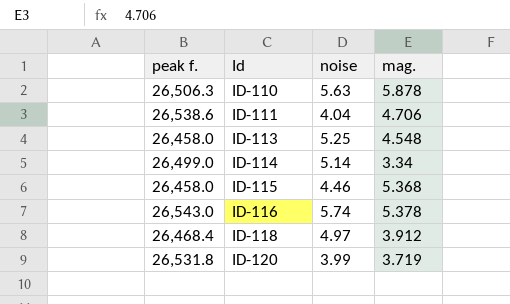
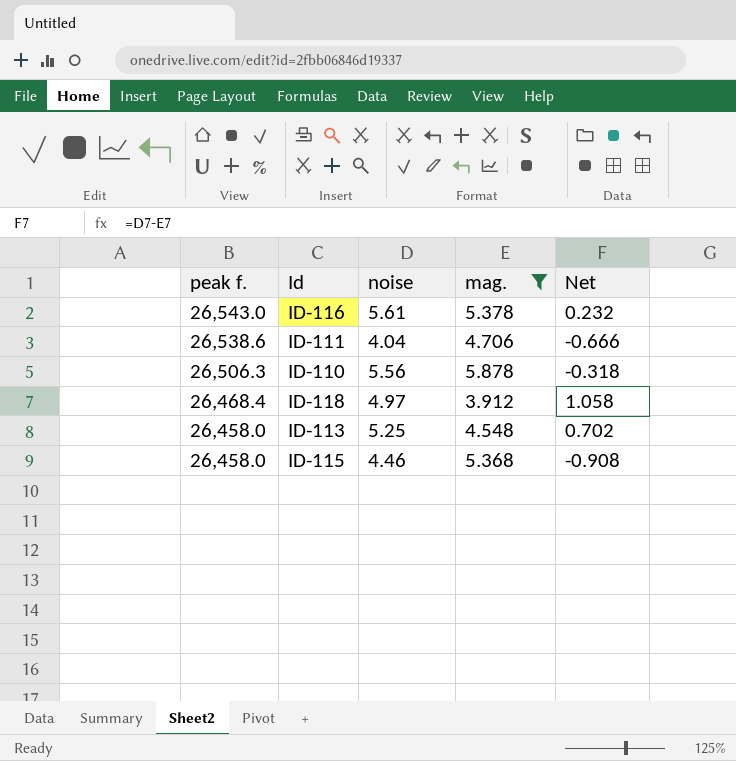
filter: none -> mag. >= 3.912
row order: Id ascending -> peak f. descending
column Net | formula: none -> [noise] - [mag.]
ID-116 | noise: 5.74 -> 5.61
ID-110 | noise: 5.63 -> 5.56

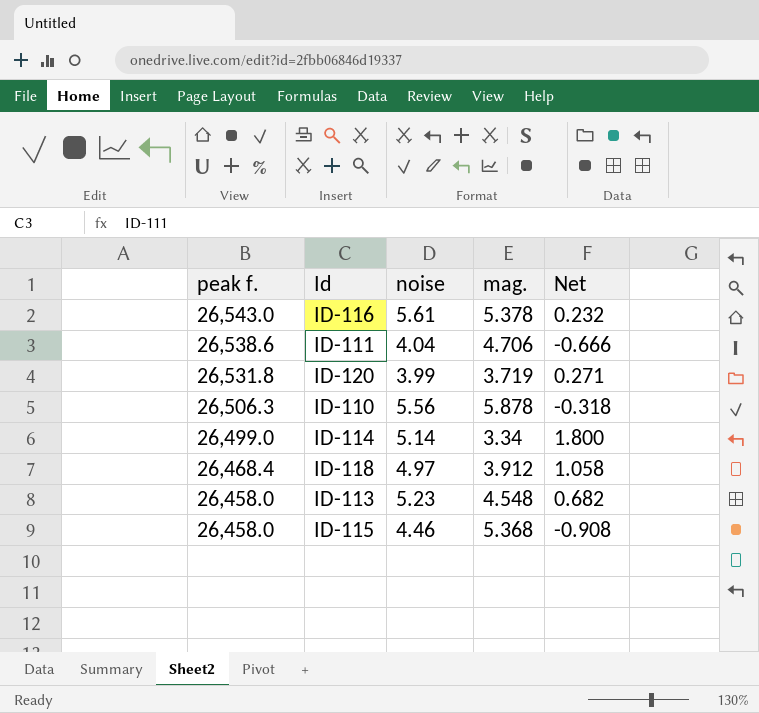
filter: mag. >= 3.912 -> none
ID-113 | noise: 5.25 -> 5.23
ID-113 | Net: 0.702 -> 0.682

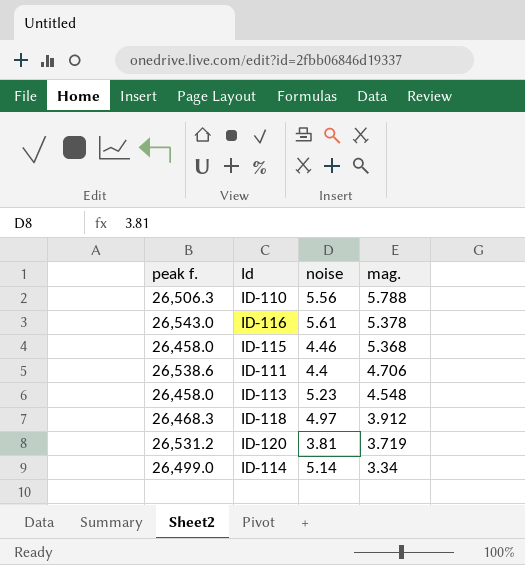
row order: peak f. descending -> mag. descending
column Net | formula: [noise] - [mag.] -> none
ID-110 | mag.: 5.878 -> 5.788
ID-111 | noise: 4.04 -> 4.4
ID-118 | peak f.: 26,468.4 -> 26,468.3
ID-120 | peak f.: 26,531.8 -> 26,531.2
ID-120 | noise: 3.99 -> 3.81

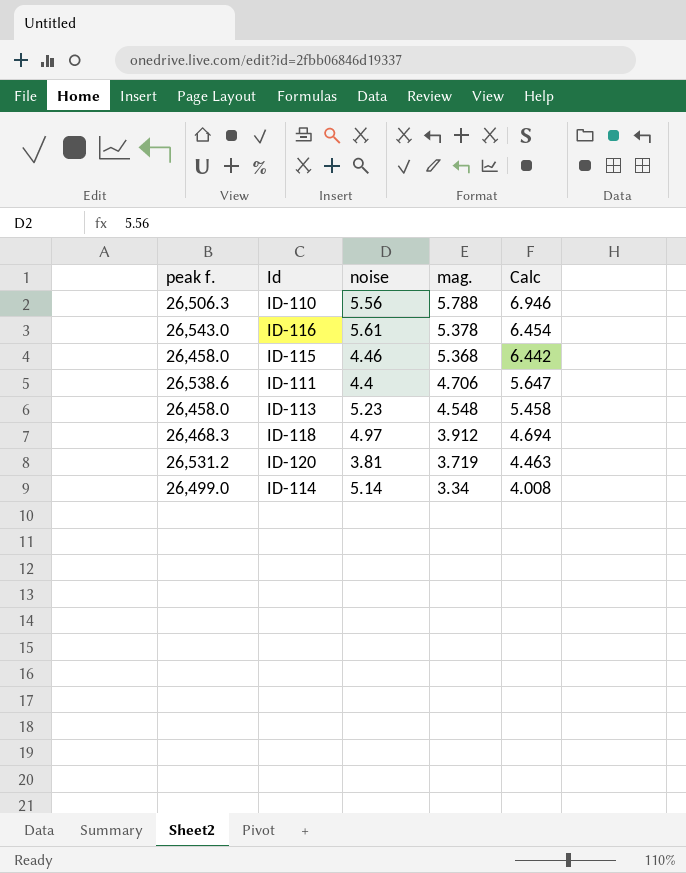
column Calc | formula: none -> [mag.] * 1.2

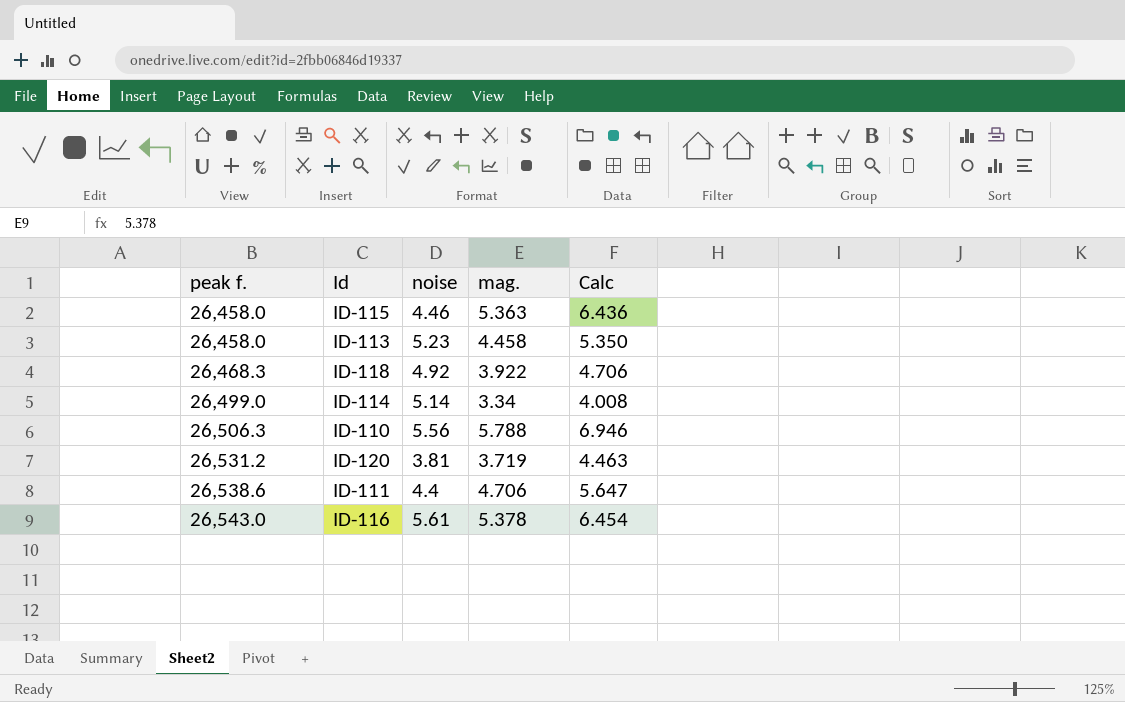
row order: mag. descending -> peak f. ascending
ID-115 | mag.: 5.368 -> 5.363
ID-115 | Calc: 6.442 -> 6.436
ID-113 | mag.: 4.548 -> 4.458
ID-113 | Calc: 5.458 -> 5.350
ID-118 | noise: 4.97 -> 4.92
ID-118 | mag.: 3.912 -> 3.922
ID-118 | Calc: 4.694 -> 4.706

